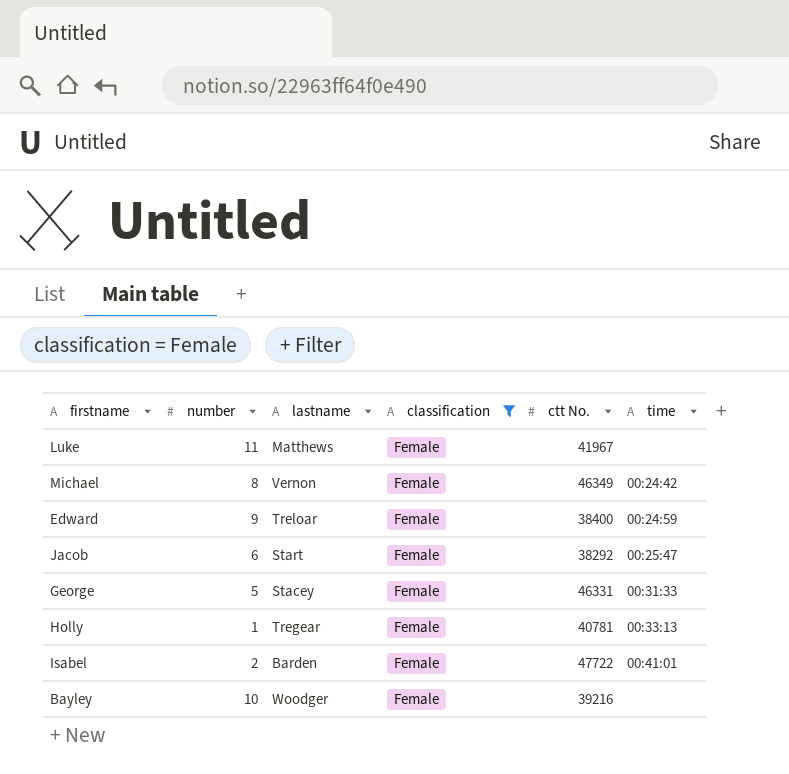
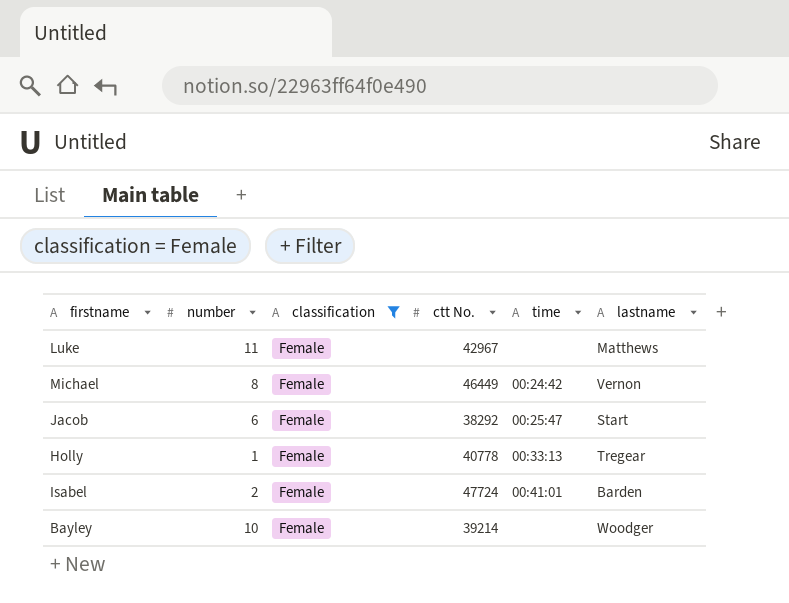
column lastname | position: 3 -> 6
row Edward: 9 | Treloar | Female | 38400 | 00:24:59 -> none
row George: 5 | Stacey | Female | 46331 | 00:31:33 -> none
Luke | ctt No.: 41967 -> 42967
Michael | ctt No.: 46349 -> 46449
Holly | ctt No.: 40781 -> 40778
Isabel | ctt No.: 47722 -> 47724
Bayley | ctt No.: 39216 -> 39214

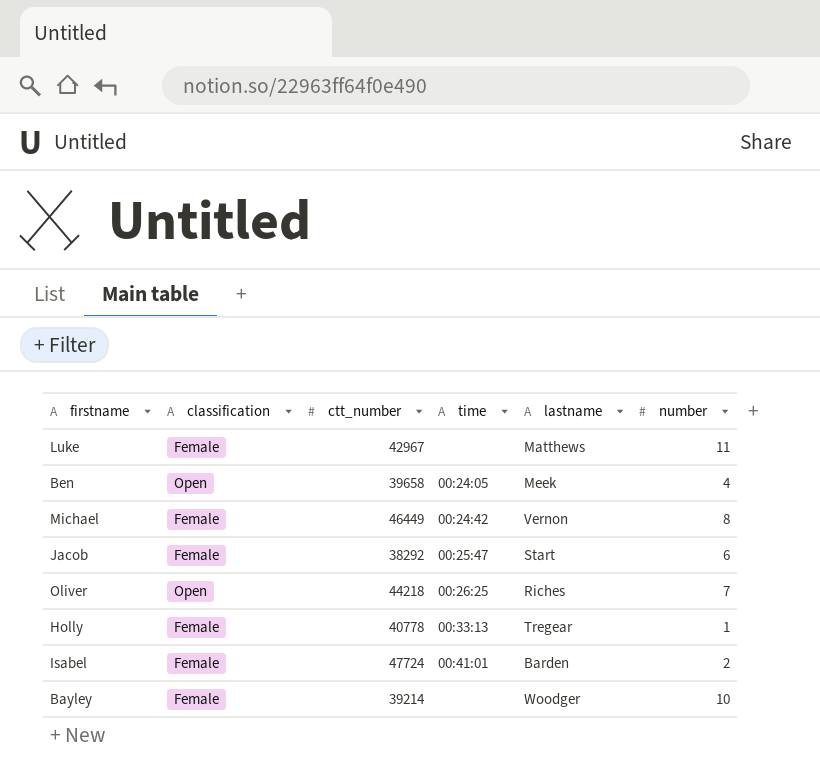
filter: classification = Female -> none
column name: ctt No. -> ctt_number
column number | position: 2 -> 6

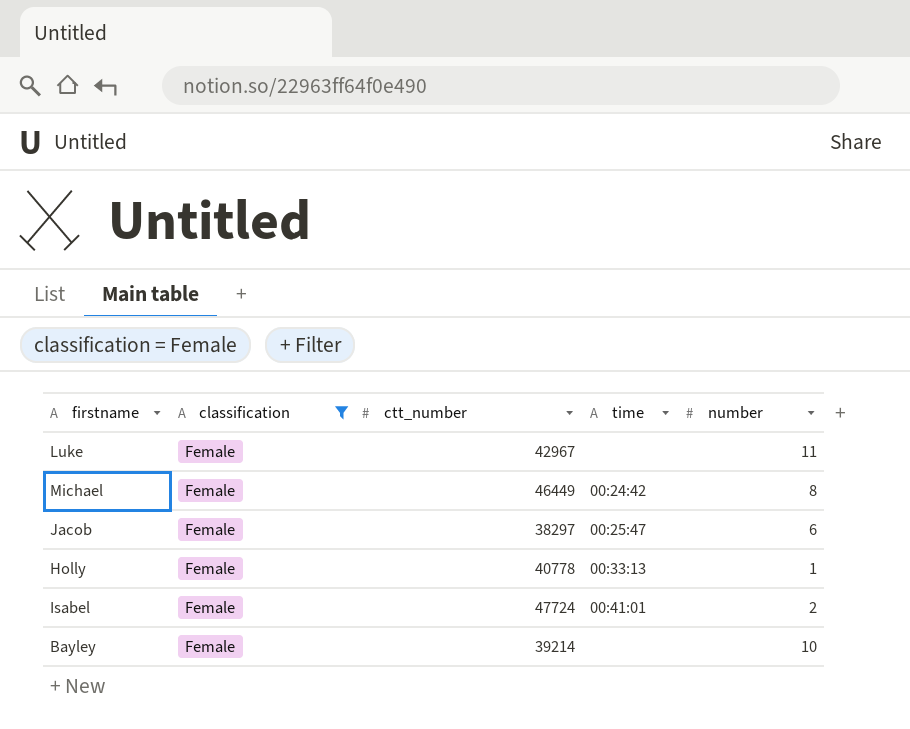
filter: none -> classification = Female
column lastname | position: 5 -> none
Jacob | ctt_number: 38292 -> 38297

